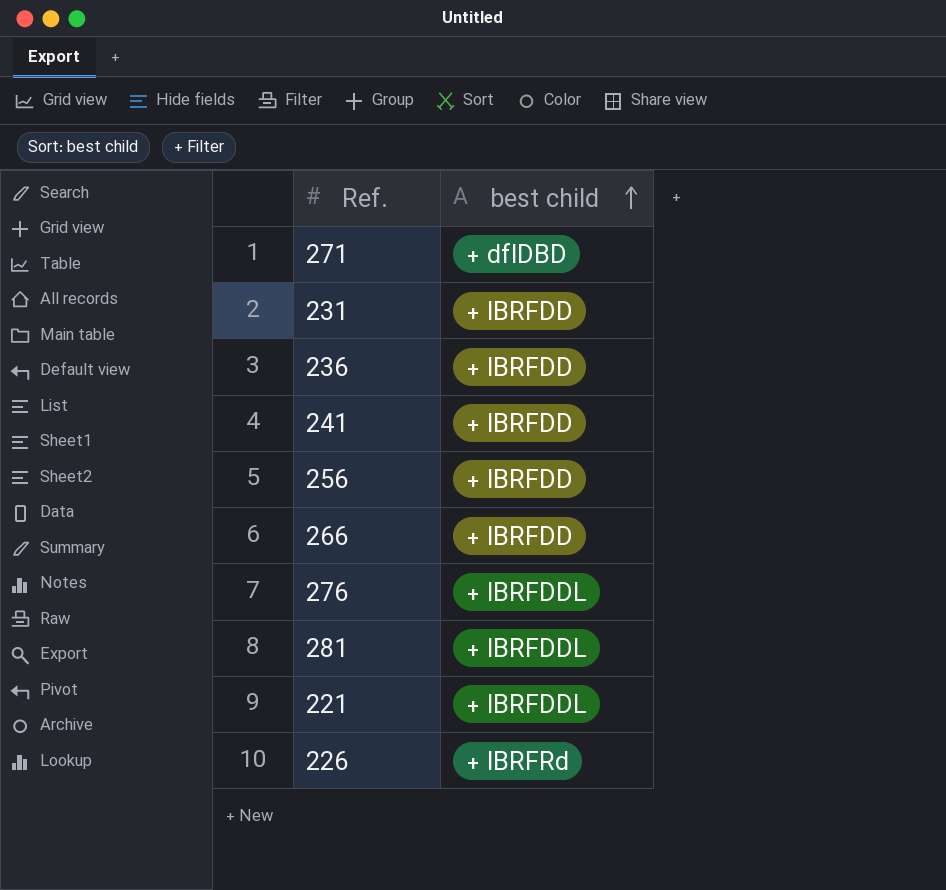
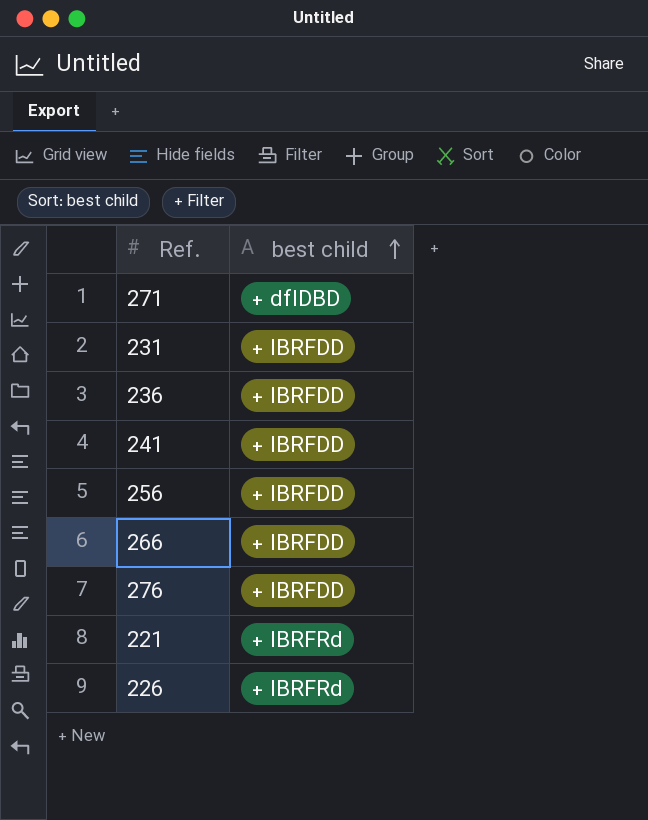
row 281: + lBRFDDL -> none
276 | best child: + lBRFDDL -> + lBRFDD
221 | best child: + lBRFDDL -> + lBRFRd

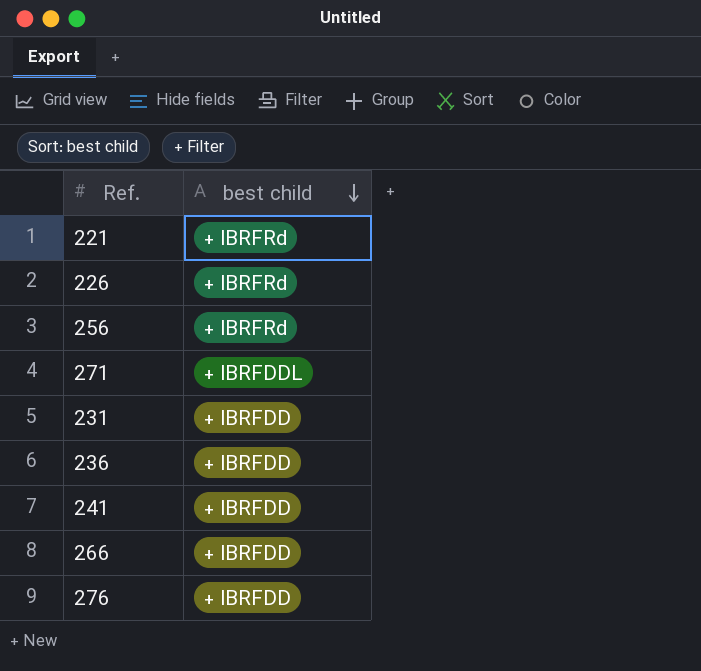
row order: best child ascending -> best child descending
256 | best child: + lBRFDD -> + lBRFRd
271 | best child: + dflDBD -> + lBRFDDL

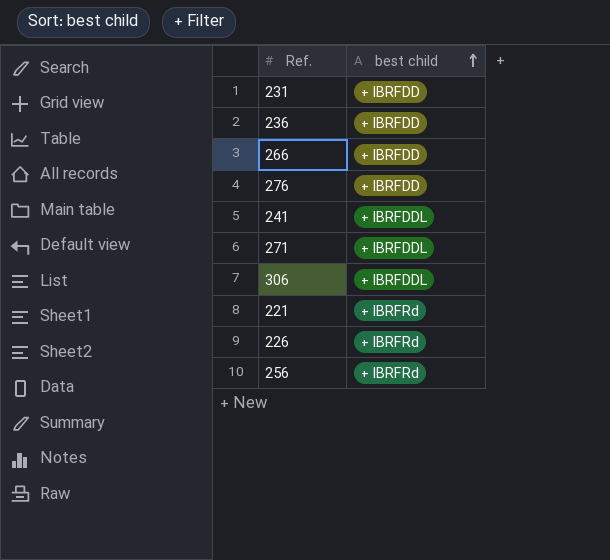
row order: best child descending -> best child ascending
241 | best child: + lBRFDD -> + lBRFDDL
row 306: none -> + lBRFDDL

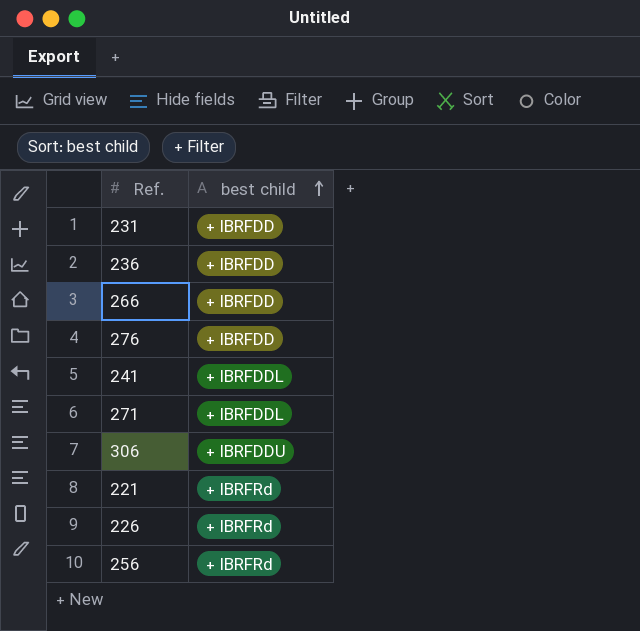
306 | best child: + lBRFDDL -> + lBRFDDU

